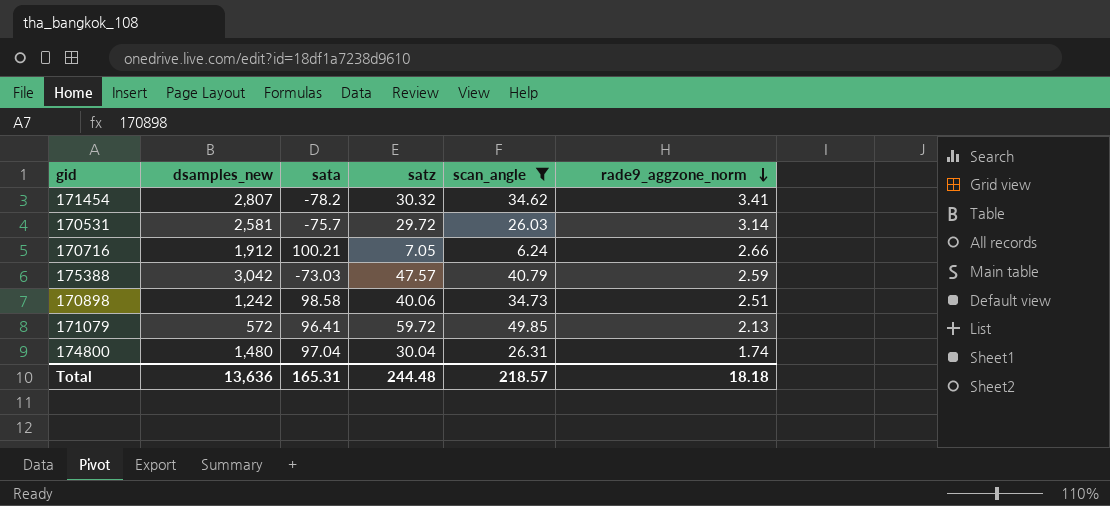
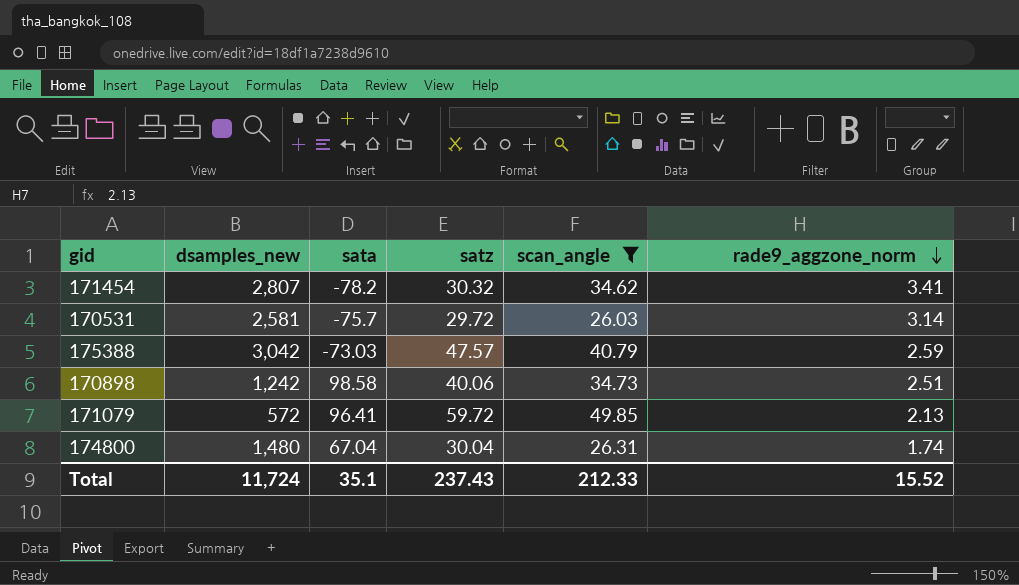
row 170716: 1,912 | 100.21 | 7.05 | 6.24 | 2.66 -> none
174800 | sata: 97.04 -> 67.04
Total | dsamples_new: 13,636 -> 11,724
Total | sata: 165.31 -> 35.1
Total | satz: 244.48 -> 237.43
Total | scan_angle: 218.57 -> 212.33
Total | rade9_aggzone_norm: 18.18 -> 15.52

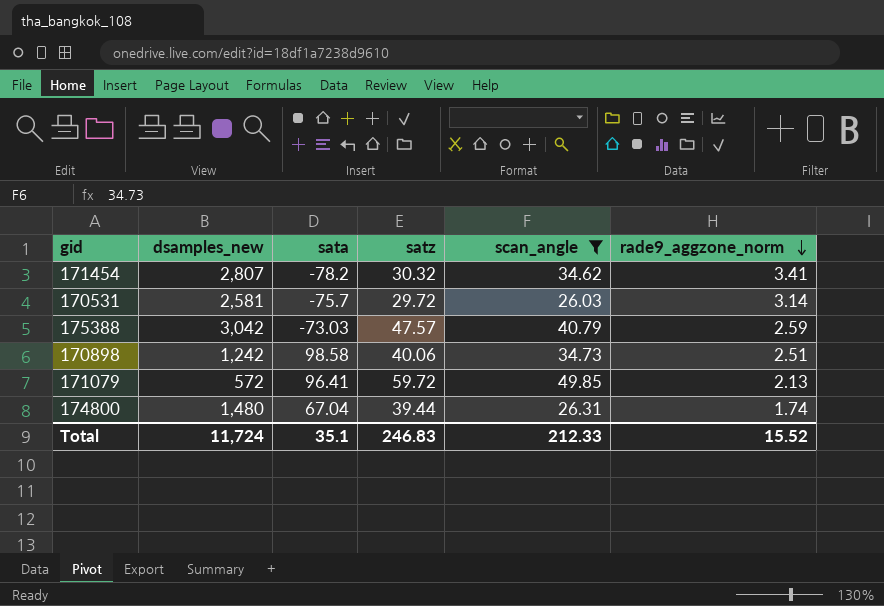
174800 | satz: 30.04 -> 39.44
Total | satz: 237.43 -> 246.83

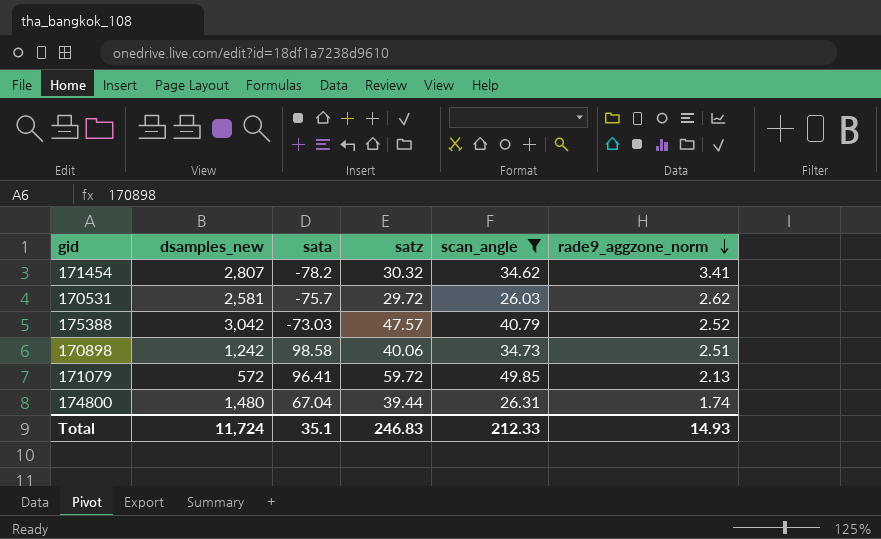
170531 | rade9_aggzone_norm: 3.14 -> 2.62
175388 | rade9_aggzone_norm: 2.59 -> 2.52
Total | rade9_aggzone_norm: 15.52 -> 14.93

